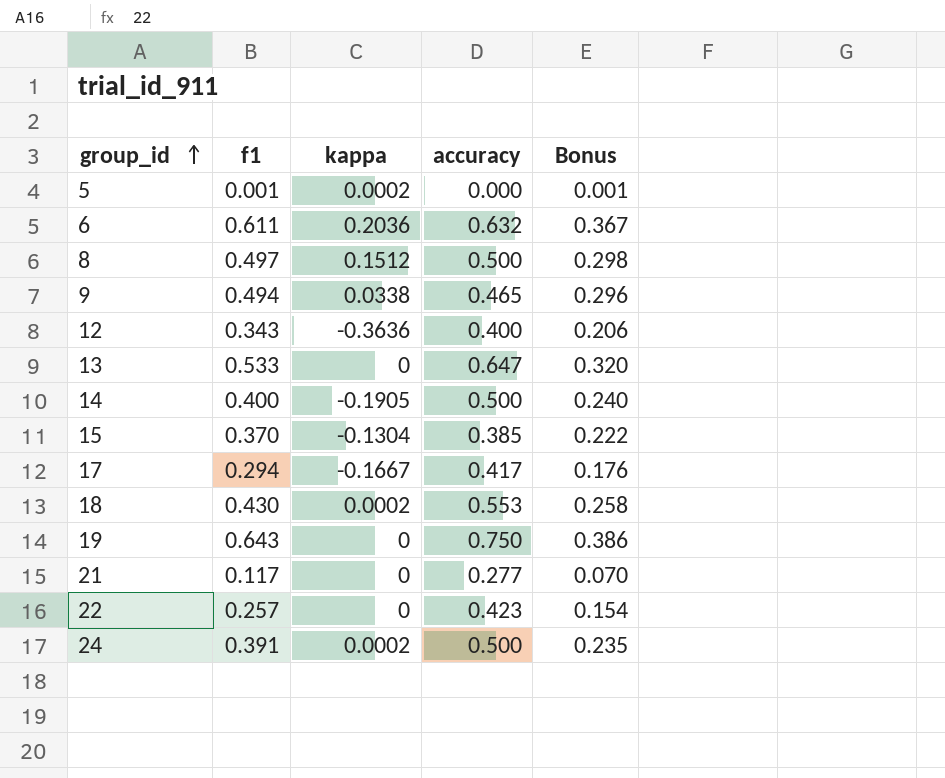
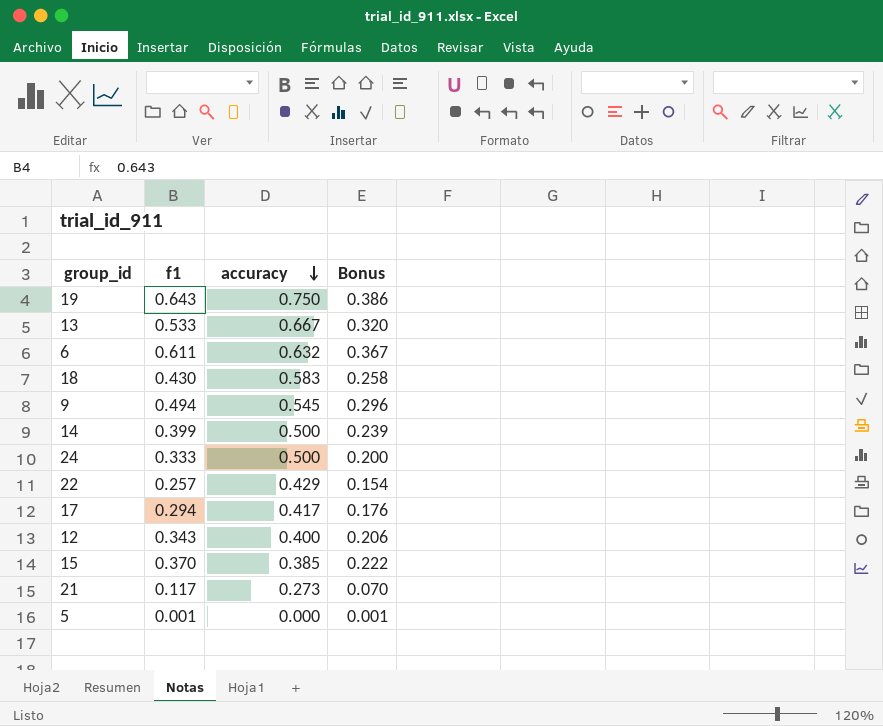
row order: group_id ascending -> accuracy descending
column kappa | position: 3 -> none
row 8: 0.497 | 0.1512 | 0.500 | 0.298 -> none
13 | accuracy: 0.647 -> 0.667
18 | accuracy: 0.553 -> 0.583
9 | accuracy: 0.465 -> 0.545
14 | f1: 0.400 -> 0.399
14 | Bonus: 0.240 -> 0.239
24 | f1: 0.391 -> 0.333
24 | Bonus: 0.235 -> 0.200
22 | accuracy: 0.423 -> 0.429
21 | accuracy: 0.277 -> 0.273

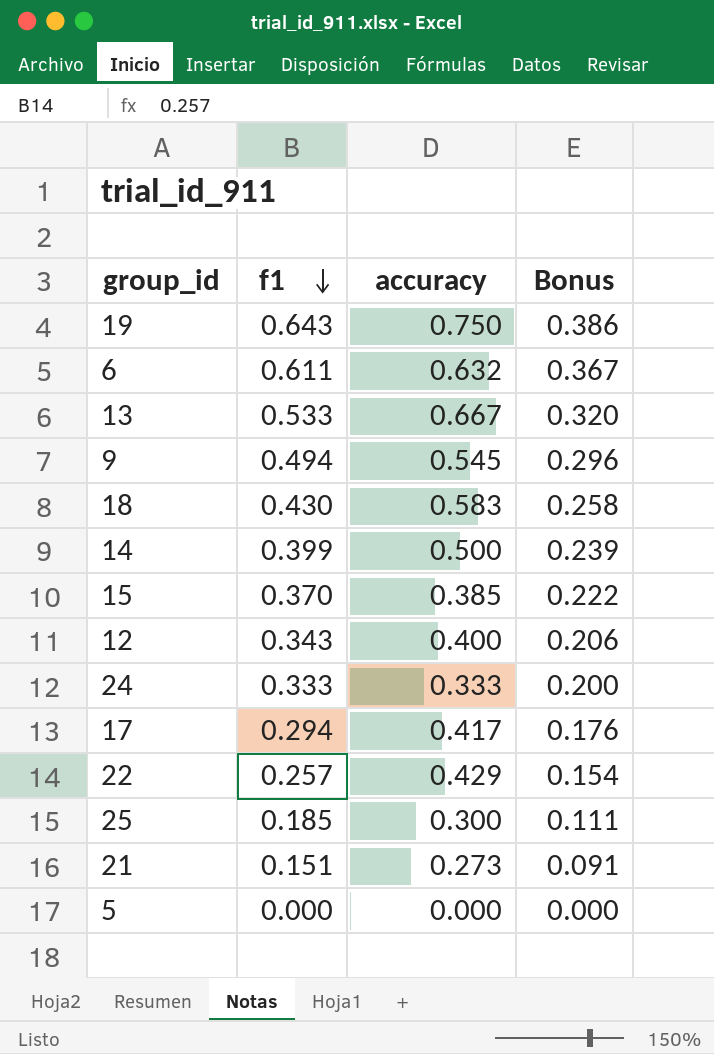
row order: accuracy descending -> f1 descending
24 | accuracy: 0.500 -> 0.333
row 25: none -> 0.185 | 0.300 | 0.111
21 | f1: 0.117 -> 0.151
21 | Bonus: 0.070 -> 0.091
5 | f1: 0.001 -> 0.000
5 | Bonus: 0.001 -> 0.000

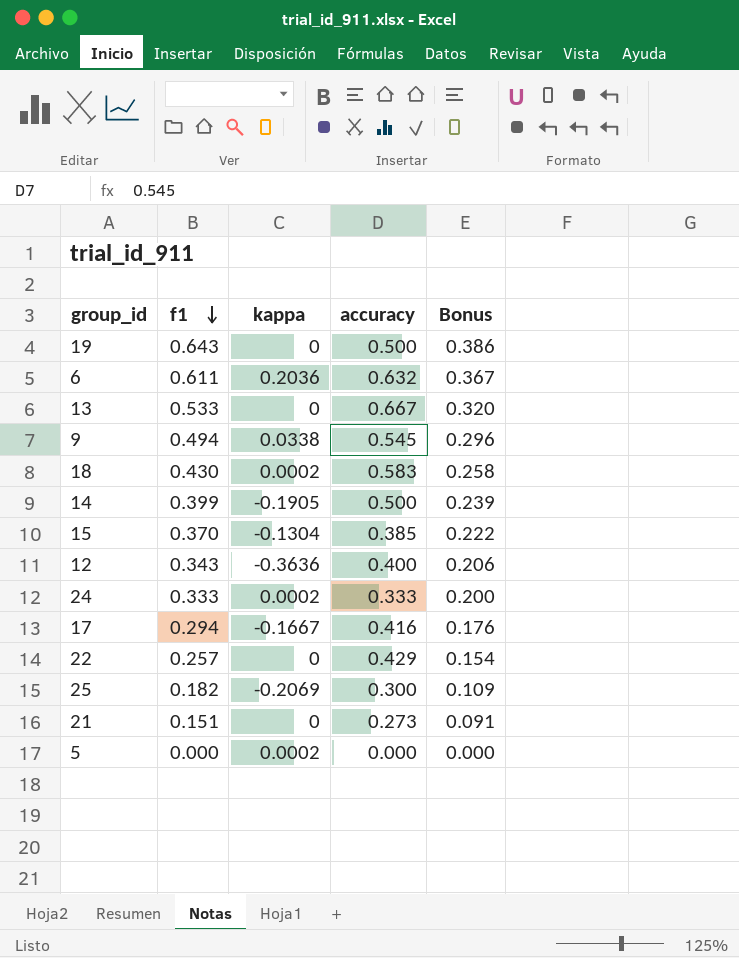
column kappa | position: none -> 3
19 | accuracy: 0.750 -> 0.500
17 | accuracy: 0.417 -> 0.416
25 | f1: 0.185 -> 0.182
25 | Bonus: 0.111 -> 0.109

